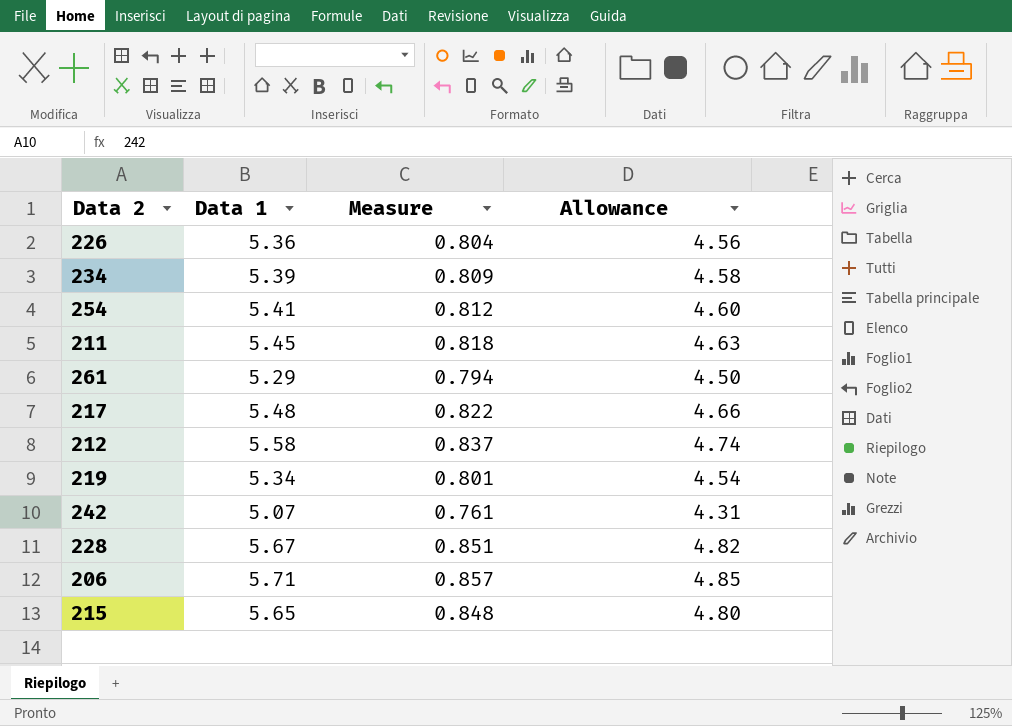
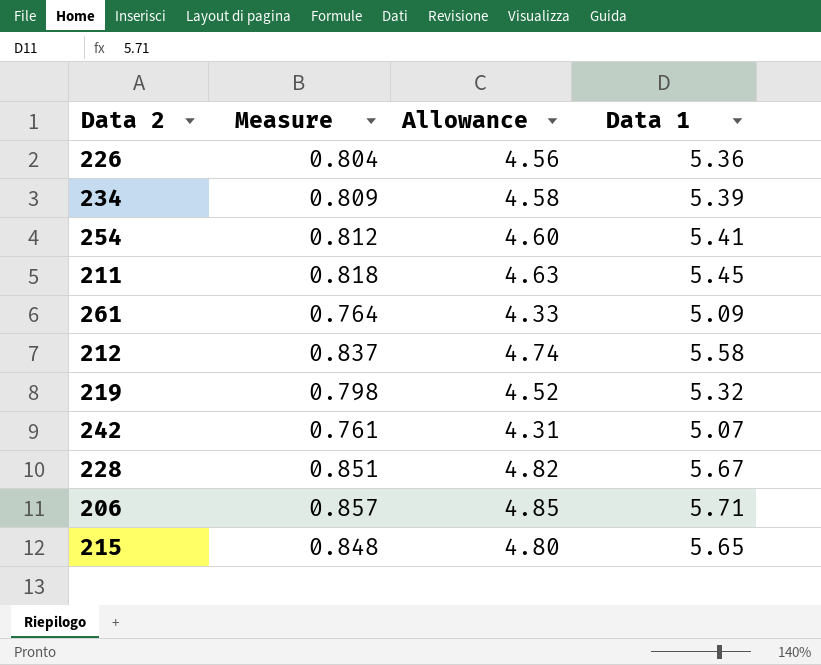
column Data 1 | position: 2 -> 4
row 217: 5.48 | 0.822 | 4.66 -> none
261 | Measure: 0.794 -> 0.764
261 | Allowance: 4.50 -> 4.33
261 | Data 1: 5.29 -> 5.09
219 | Measure: 0.801 -> 0.798
219 | Allowance: 4.54 -> 4.52
219 | Data 1: 5.34 -> 5.32

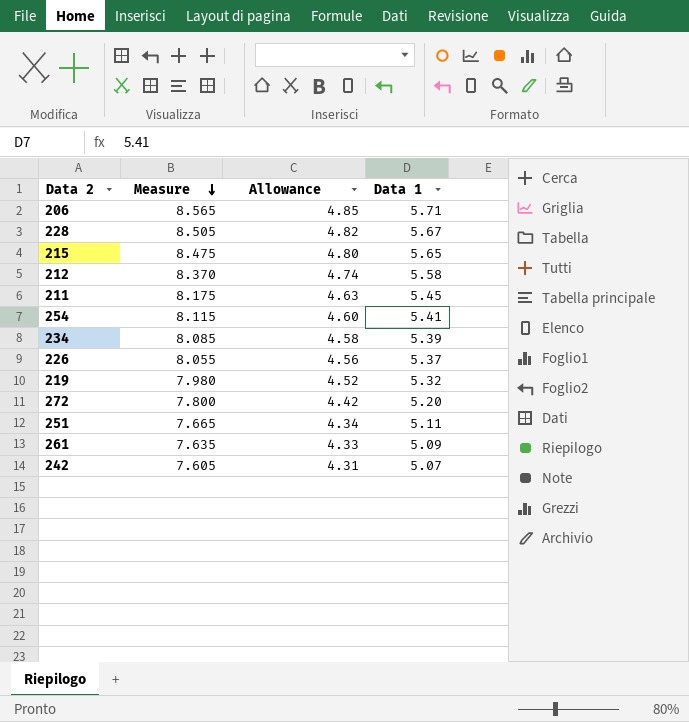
row order: none -> Measure descending
column Measure | formula: [Data 1] * 0.15 -> [Data 1] * 1.5
226 | Data 1: 5.36 -> 5.37
row 272: none -> 7.800 | 4.42 | 5.20
row 251: none -> 7.665 | 4.34 | 5.11

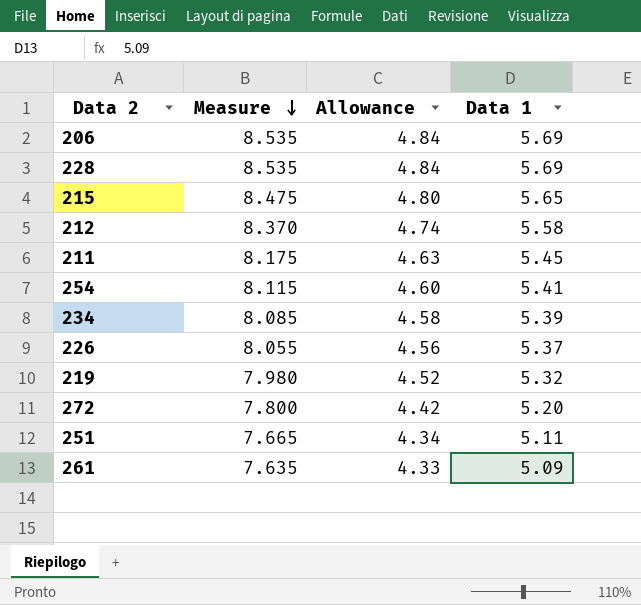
row 242: 7.605 | 4.31 | 5.07 -> none
206 | Measure: 8.565 -> 8.535
206 | Allowance: 4.85 -> 4.84
206 | Data 1: 5.71 -> 5.69
228 | Measure: 8.505 -> 8.535
228 | Allowance: 4.82 -> 4.84
228 | Data 1: 5.67 -> 5.69

